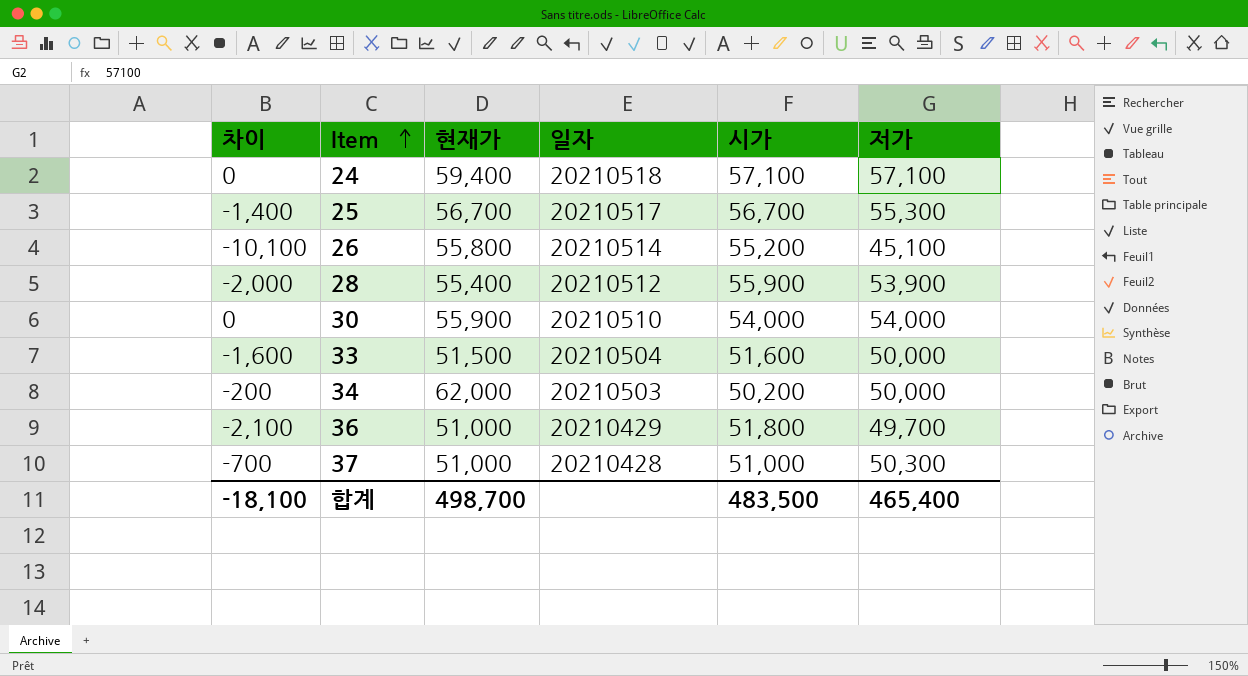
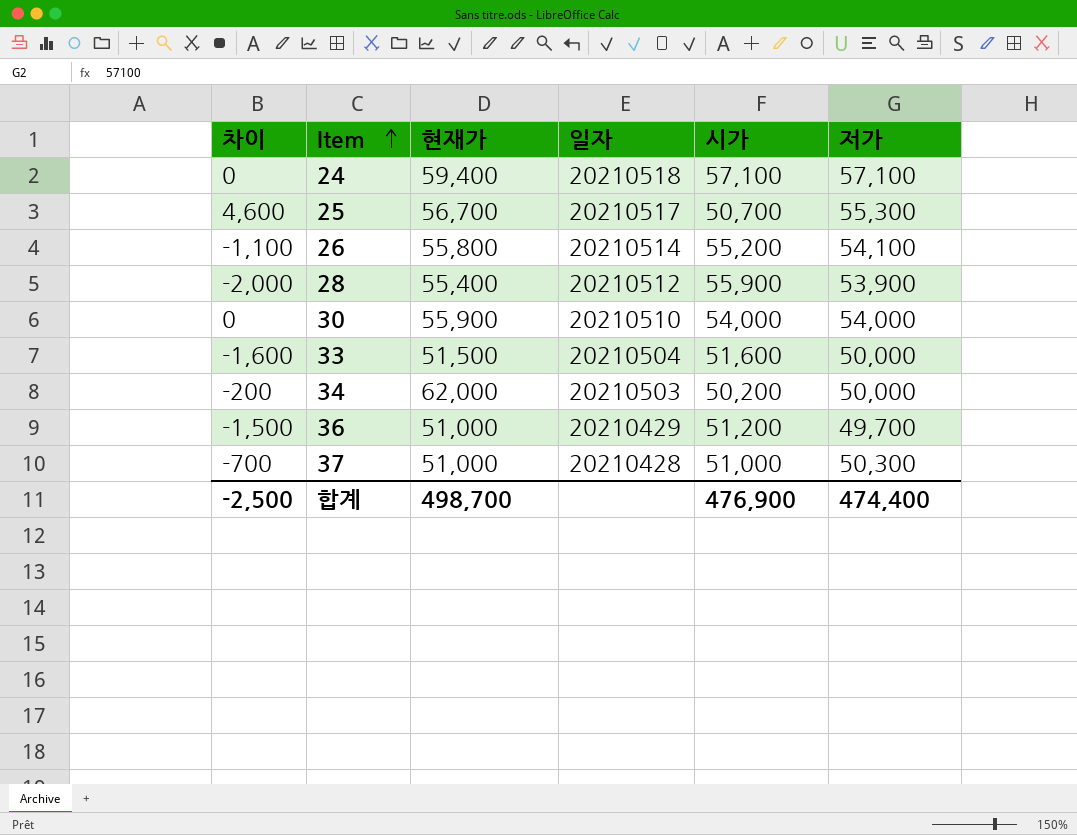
25 | 차이: -1,400 -> 4,600
25 | 시가: 56,700 -> 50,700
26 | 차이: -10,100 -> -1,100
26 | 저가: 45,100 -> 54,100
36 | 차이: -2,100 -> -1,500
36 | 시가: 51,800 -> 51,200
합계 | 차이: -18,100 -> -2,500
합계 | 시가: 483,500 -> 476,900
합계 | 저가: 465,400 -> 474,400

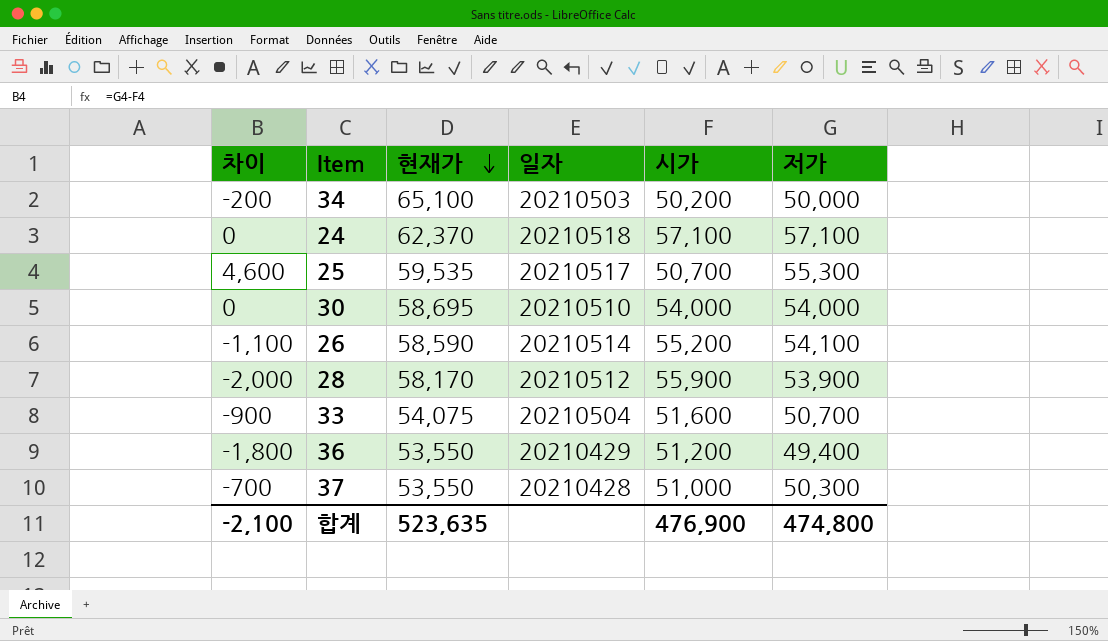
row order: Item ascending -> 현재가 descending
34 | 현재가: 62,000 -> 65,100
24 | 현재가: 59,400 -> 62,370
25 | 현재가: 56,700 -> 59,535
30 | 현재가: 55,900 -> 58,695
26 | 현재가: 55,800 -> 58,590
28 | 현재가: 55,400 -> 58,170
33 | 차이: -1,600 -> -900
33 | 현재가: 51,500 -> 54,075
33 | 저가: 50,000 -> 50,700
36 | 차이: -1,500 -> -1,800
36 | 현재가: 51,000 -> 53,550
36 | 저가: 49,700 -> 49,400
37 | 현재가: 51,000 -> 53,550
합계 | 차이: -2,500 -> -2,100
합계 | 현재가: 498,700 -> 523,635
합계 | 저가: 474,400 -> 474,800

